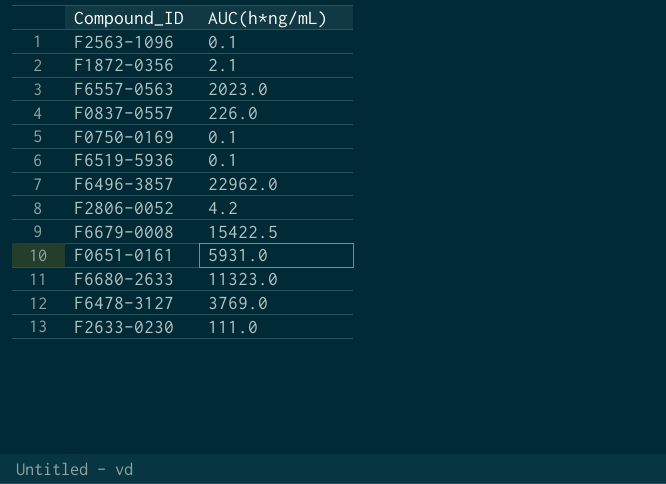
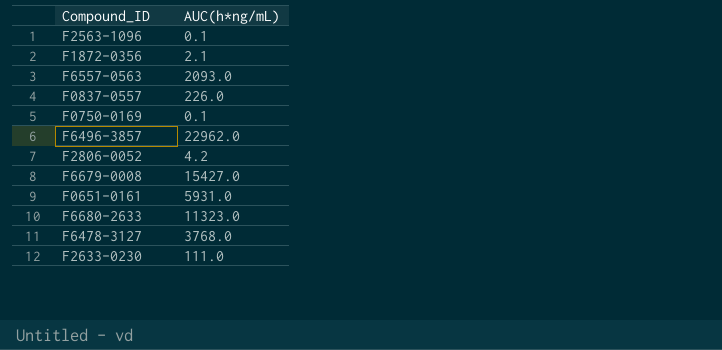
row F6519-5936: 0.1 -> none
F6557-0563 | AUC(h*ng/mL): 2023.0 -> 2093.0
F6679-0008 | AUC(h*ng/mL): 15422.5 -> 15427.0
F6478-3127 | AUC(h*ng/mL): 3769.0 -> 3768.0

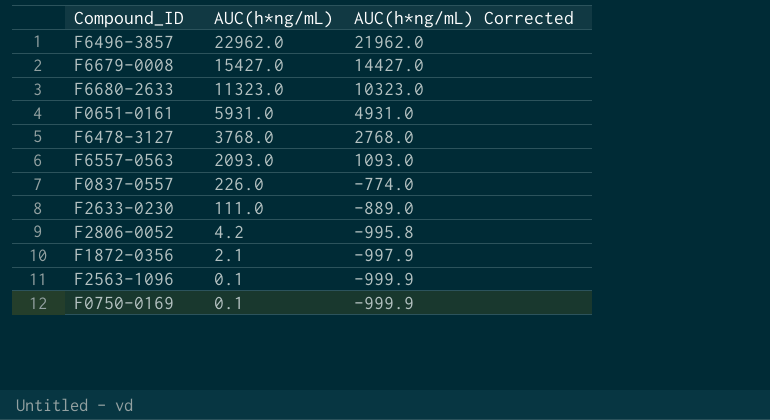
row order: none -> AUC(h*ng/mL) descending
column AUC(h*ng/mL) Corrected | formula: none -> [AUC(h*ng/mL)] - 1000

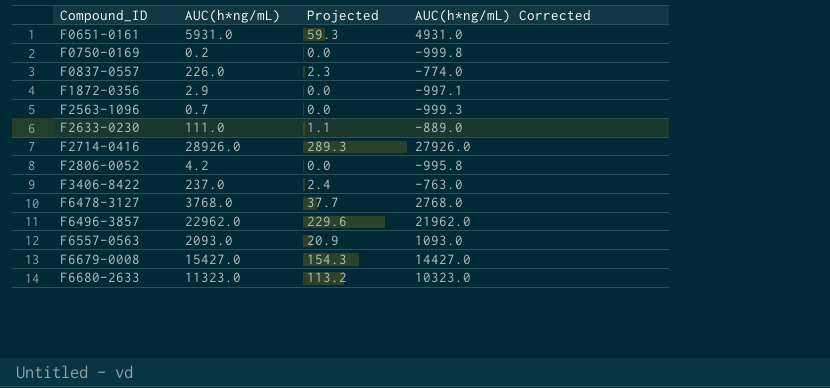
row order: AUC(h*ng/mL) descending -> Compound_ID ascending
column Projected | formula: none -> [AUC(h*ng/mL)] * 0.01
F0750-0169 | AUC(h*ng/mL): 0.1 -> 0.2
F0750-0169 | AUC(h*ng/mL) Corrected: -999.9 -> -999.8
F1872-0356 | AUC(h*ng/mL): 2.1 -> 2.9
F1872-0356 | AUC(h*ng/mL) Corrected: -997.9 -> -997.1
F2563-1096 | AUC(h*ng/mL): 0.1 -> 0.7
F2563-1096 | AUC(h*ng/mL) Corrected: -999.9 -> -999.3
row F2714-0416: none -> 28926.0 | 289.3 | 27926.0
row F3406-8422: none -> 237.0 | 2.4 | -763.0

